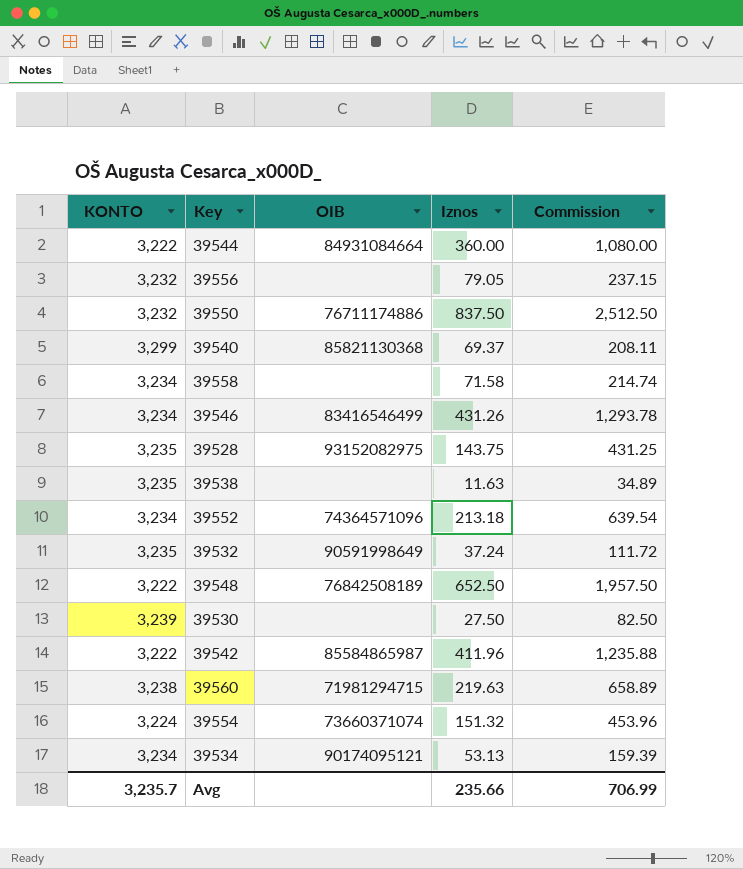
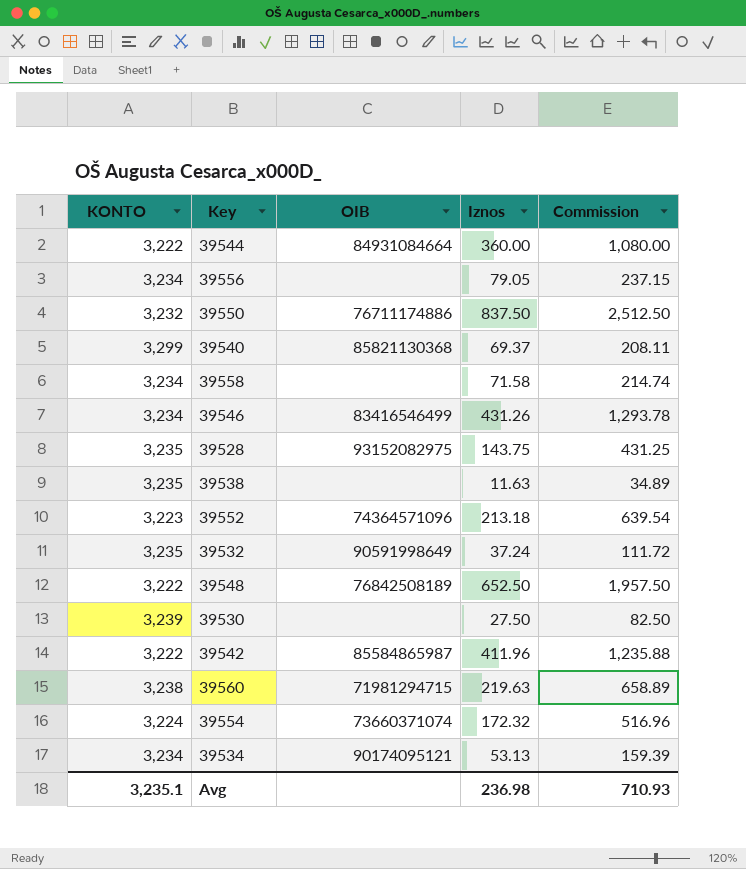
39556 | KONTO: 3,232 -> 3,234
39552 | KONTO: 3,234 -> 3,223
39554 | Iznos: 151.32 -> 172.32
39554 | Commission: 453.96 -> 516.96
Avg | KONTO: 3,235.7 -> 3,235.1
Avg | Iznos: 235.66 -> 236.98
Avg | Commission: 706.99 -> 710.93

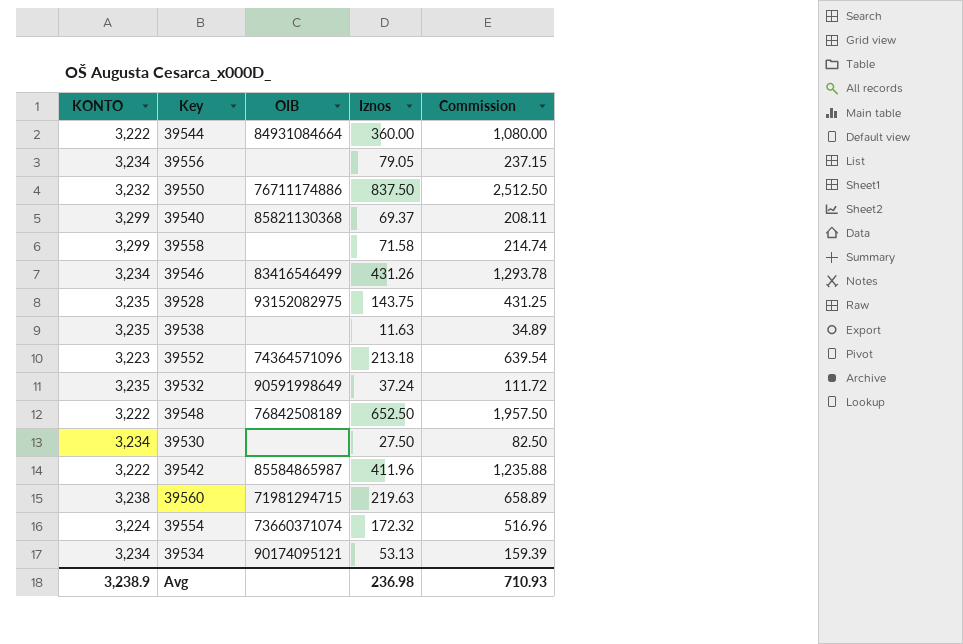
39558 | KONTO: 3,234 -> 3,299
39530 | KONTO: 3,239 -> 3,234
Avg | KONTO: 3,235.1 -> 3,238.9

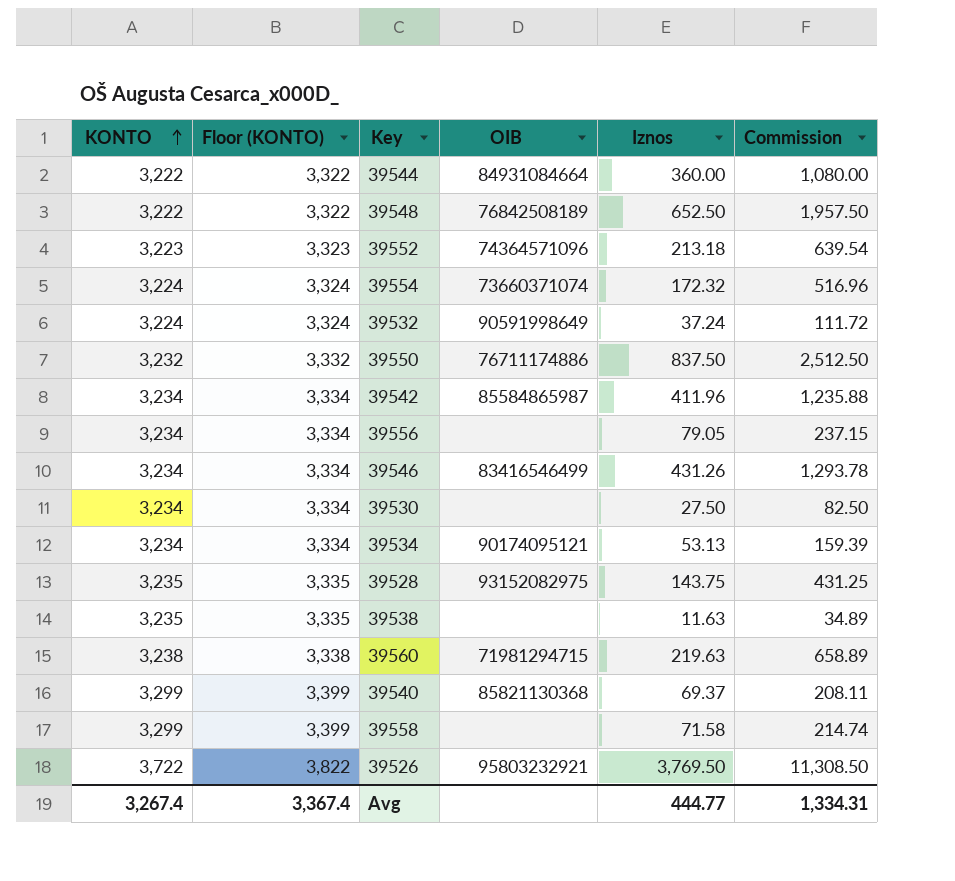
row order: none -> KONTO ascending
column Floor (KONTO) | formula: none -> [KONTO] + 100
39532 | KONTO: 3,235 -> 3,224
39542 | KONTO: 3,222 -> 3,234
row 39526: none -> 3,722 | 3,822 | 95803232921 | 3,769.50 | 11,308.50
Avg | KONTO: 3,238.9 -> 3,267.4
Avg | Iznos: 236.98 -> 444.77
Avg | Commission: 710.93 -> 1,334.31

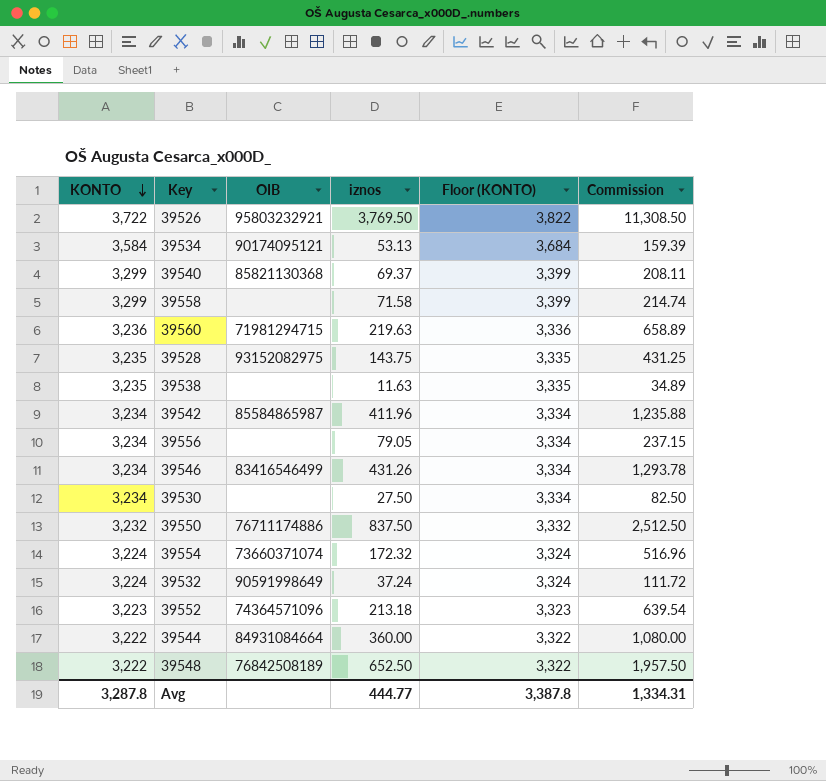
row order: KONTO ascending -> KONTO descending
column name: Iznos -> iznos
column Floor (KONTO) | position: 2 -> 5
39534 | KONTO: 3,234 -> 3,584
39534 | Floor (KONTO): 3,334 -> 3,684
39560 | KONTO: 3,238 -> 3,236
39560 | Floor (KONTO): 3,338 -> 3,336
Avg | KONTO: 3,267.4 -> 3,287.8
Avg | Floor (KONTO): 3,367.4 -> 3,387.8

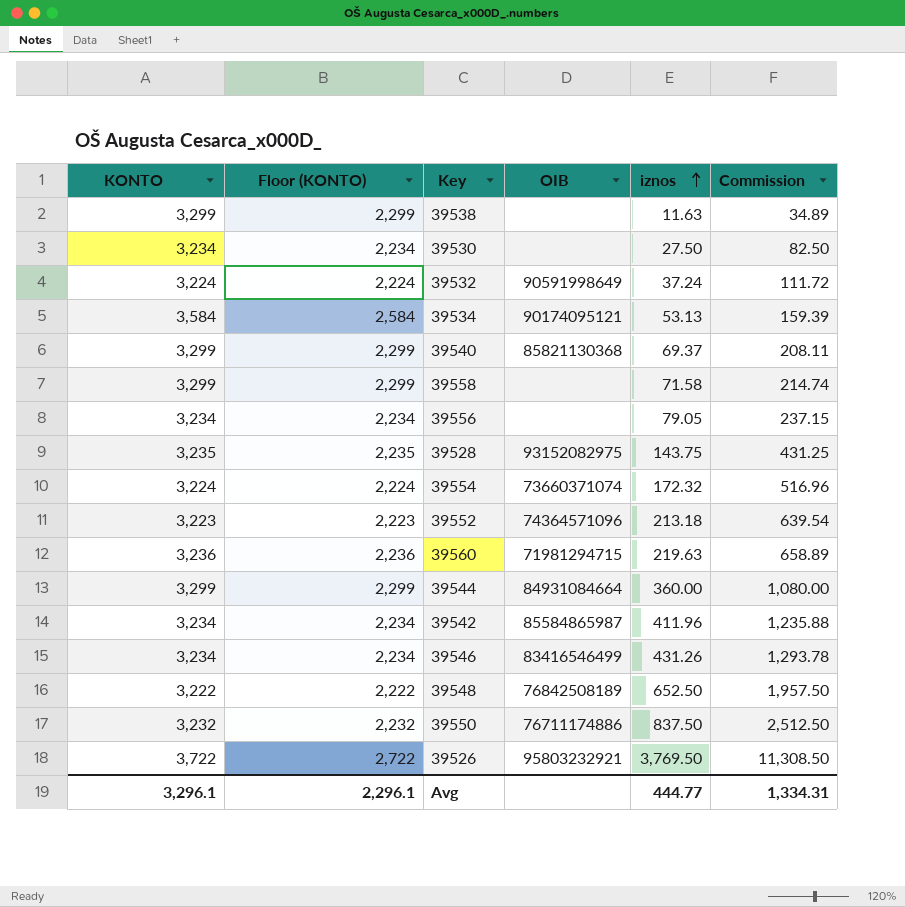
row order: KONTO descending -> iznos ascending
column Floor (KONTO) | formula: [KONTO] + 100 -> [KONTO] - 1000
column Floor (KONTO) | position: 5 -> 2
39538 | KONTO: 3,235 -> 3,299
39544 | KONTO: 3,222 -> 3,299
Avg | KONTO: 3,287.8 -> 3,296.1
Avg | Floor (KONTO): 3,387.8 -> 2,296.1

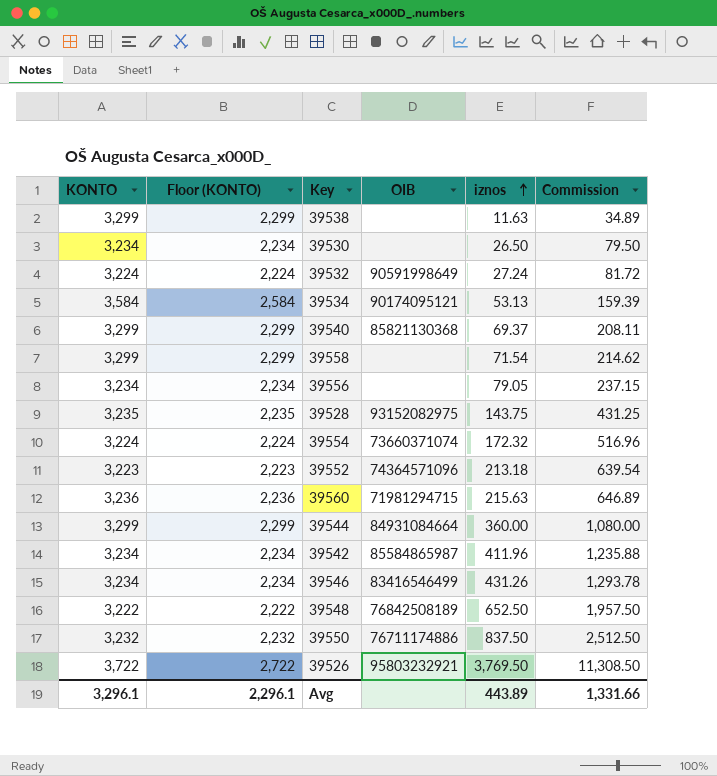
39530 | iznos: 27.50 -> 26.50
39530 | Commission: 82.50 -> 79.50
39532 | iznos: 37.24 -> 27.24
39532 | Commission: 111.72 -> 81.72
39558 | iznos: 71.58 -> 71.54
39558 | Commission: 214.74 -> 214.62
39560 | iznos: 219.63 -> 215.63
39560 | Commission: 658.89 -> 646.89
Avg | iznos: 444.77 -> 443.89
Avg | Commission: 1,334.31 -> 1,331.66

